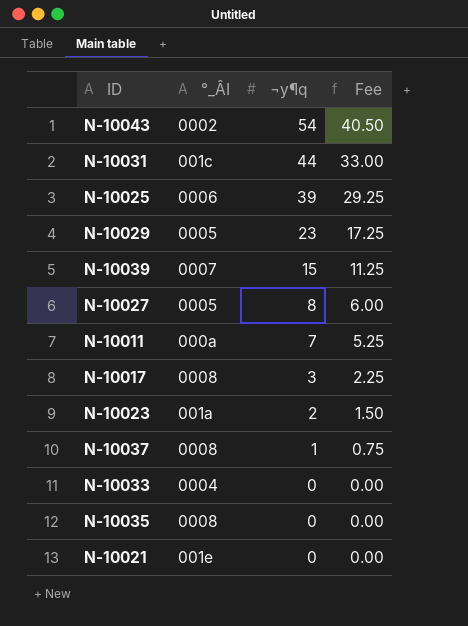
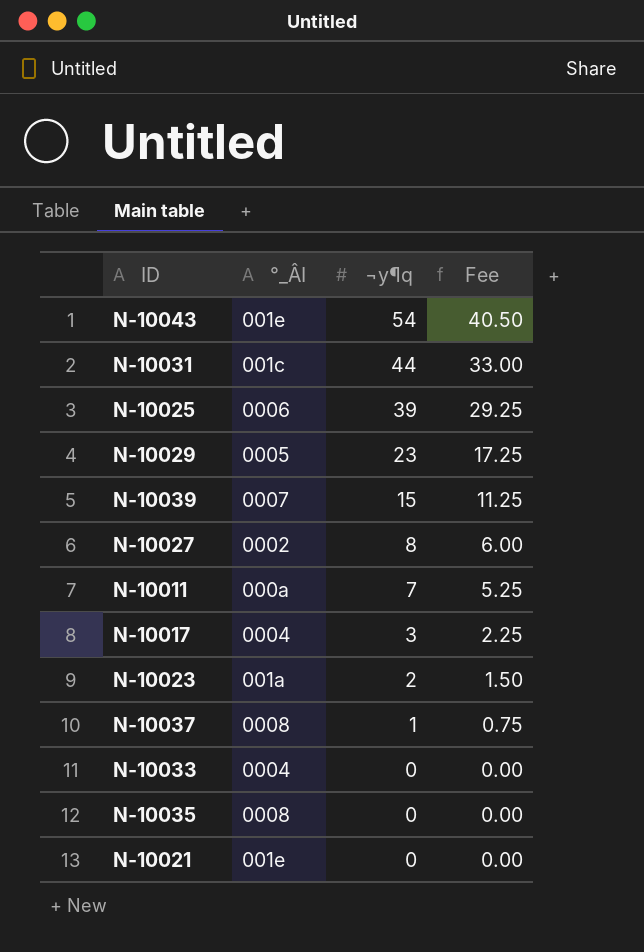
N-10043 | °_ÂI: 0002 -> 001e
N-10027 | °_ÂI: 0005 -> 0002
N-10017 | °_ÂI: 0008 -> 0004

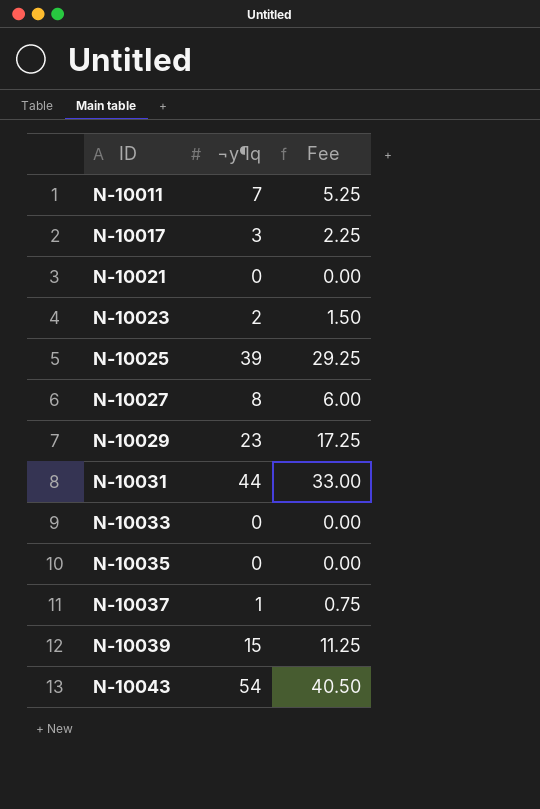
row order: ¬y¶q descending -> ID ascending
column °_ÂI | position: 2 -> none

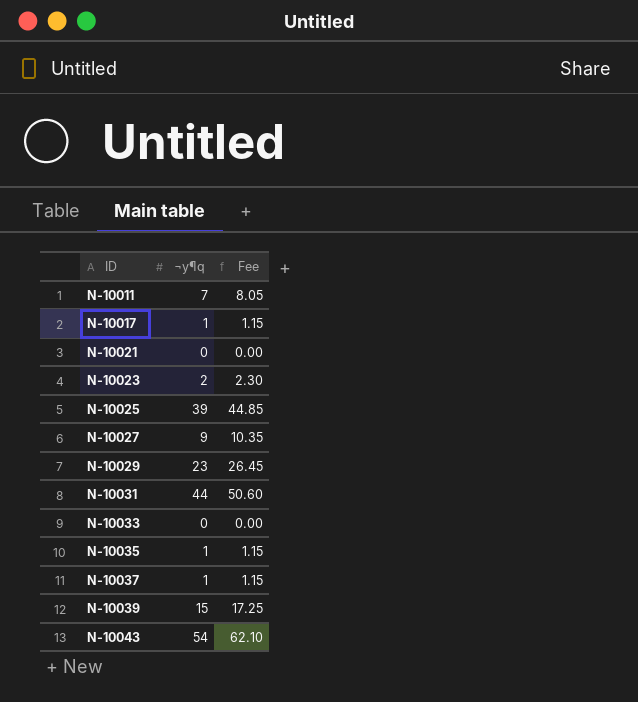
column Fee | formula: [¬y¶q] * 0.75 -> [¬y¶q] * 1.15
N-10017 | ¬y¶q: 3 -> 1
N-10027 | ¬y¶q: 8 -> 9
N-10035 | ¬y¶q: 0 -> 1

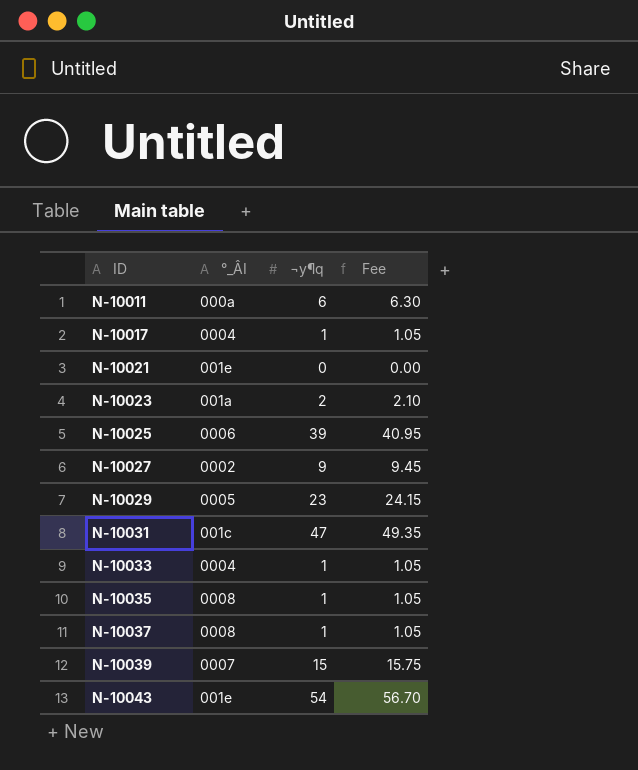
column °_ÂI | position: none -> 2
column Fee | formula: [¬y¶q] * 1.15 -> [¬y¶q] * 1.05
N-10011 | ¬y¶q: 7 -> 6
N-10031 | ¬y¶q: 44 -> 47
N-10033 | ¬y¶q: 0 -> 1

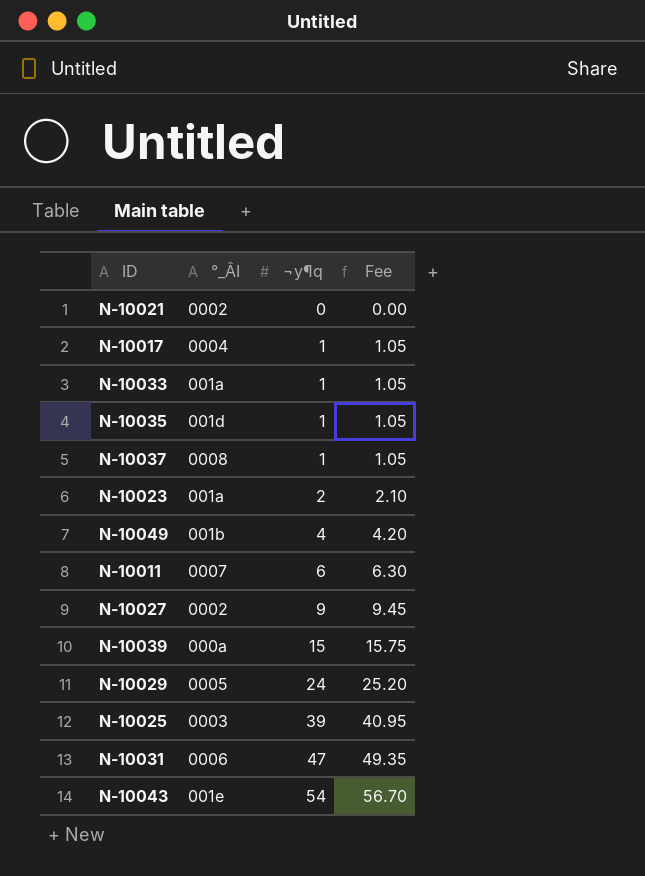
row order: ID ascending -> ¬y¶q ascending
N-10021 | °_ÂI: 001e -> 0002
N-10033 | °_ÂI: 0004 -> 001a
N-10035 | °_ÂI: 0008 -> 001d
row N-10049: none -> 001b | 4 | 4.20
N-10011 | °_ÂI: 000a -> 0007
N-10039 | °_ÂI: 0007 -> 000a
N-10029 | ¬y¶q: 23 -> 24
N-10029 | Fee: 24.15 -> 25.20
N-10025 | °_ÂI: 0006 -> 0003
N-10031 | °_ÂI: 001c -> 0006

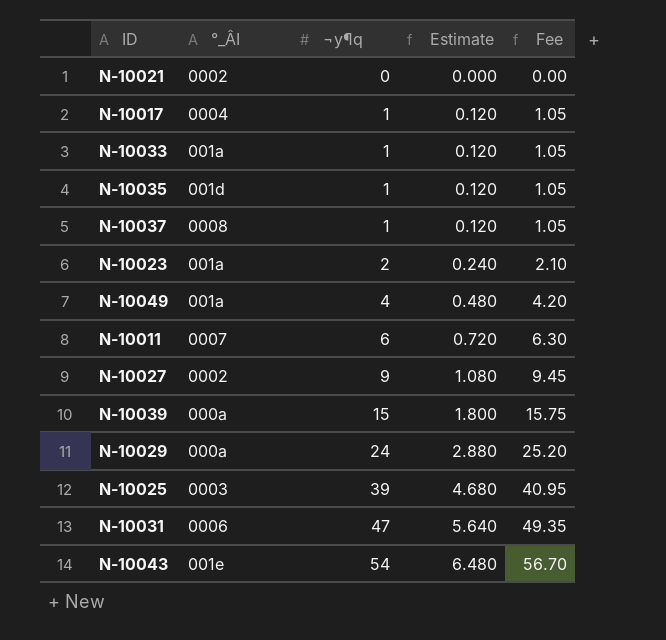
column Estimate | formula: none -> [¬y¶q] * 0.12
N-10049 | °_ÂI: 001b -> 001a
N-10029 | °_ÂI: 0005 -> 000a

